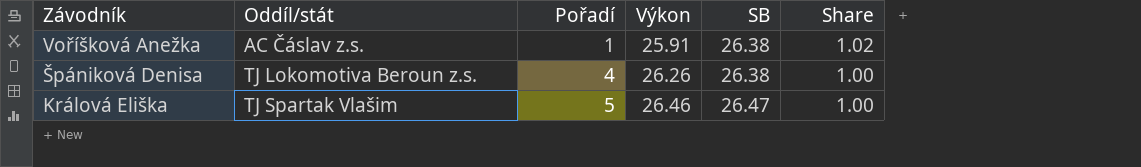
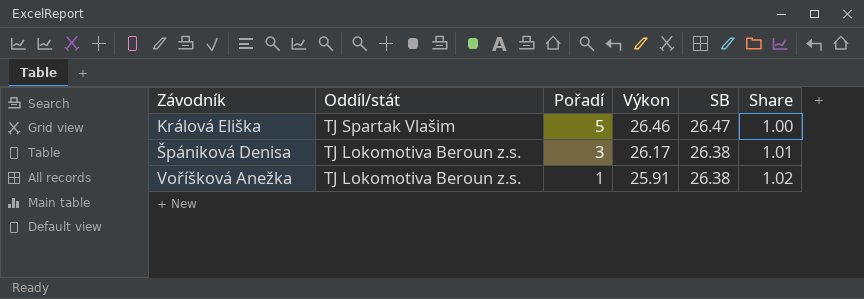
row order: Závodník descending -> Závodník ascending
Špániková Denisa | Pořadí: 4 -> 3
Špániková Denisa | Výkon: 26.26 -> 26.17
Špániková Denisa | Share: 1.00 -> 1.01
Voříšková Anežka | Oddíl/stát: AC Čáslav z.s. -> TJ Lokomotiva Beroun z.s.

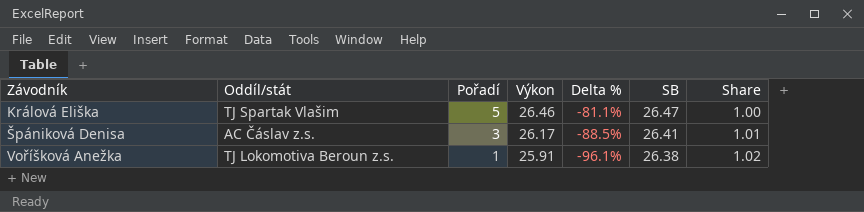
column Delta % | formula: none -> ([Pořadí] - [Výkon]) / [Výkon]
Špániková Denisa | Oddíl/stát: TJ Lokomotiva Beroun z.s. -> AC Čáslav z.s.
Špániková Denisa | SB: 26.38 -> 26.41

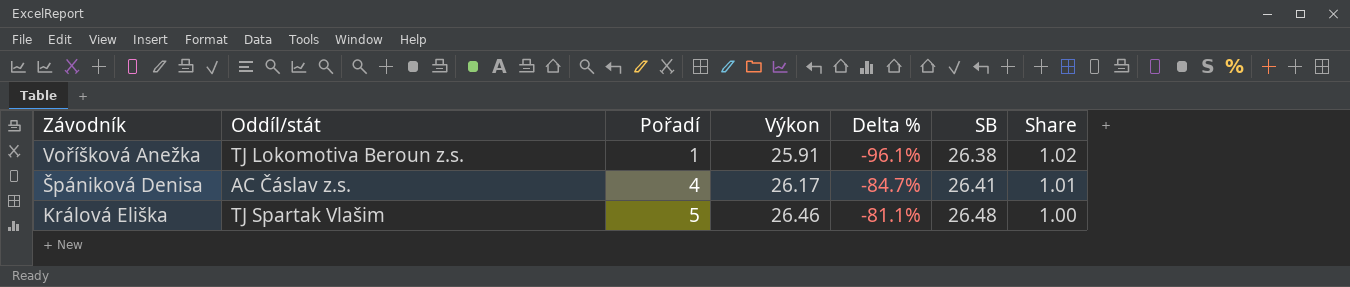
row order: Závodník ascending -> Závodník descending
Špániková Denisa | Pořadí: 3 -> 4
Špániková Denisa | Delta %: -88.5% -> -84.7%
Králová Eliška | SB: 26.47 -> 26.48

